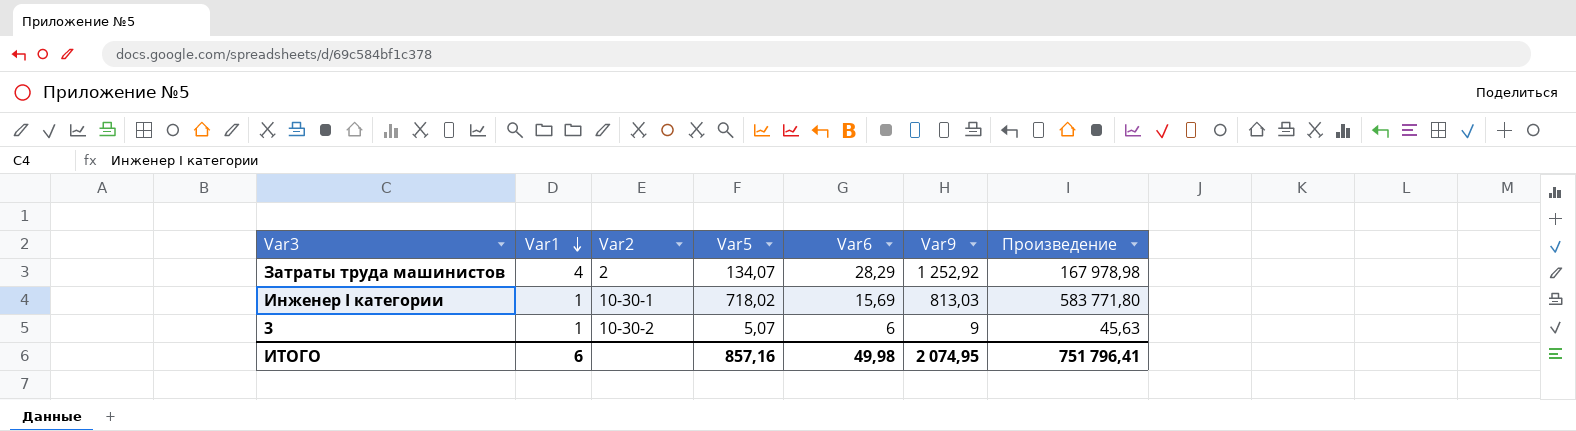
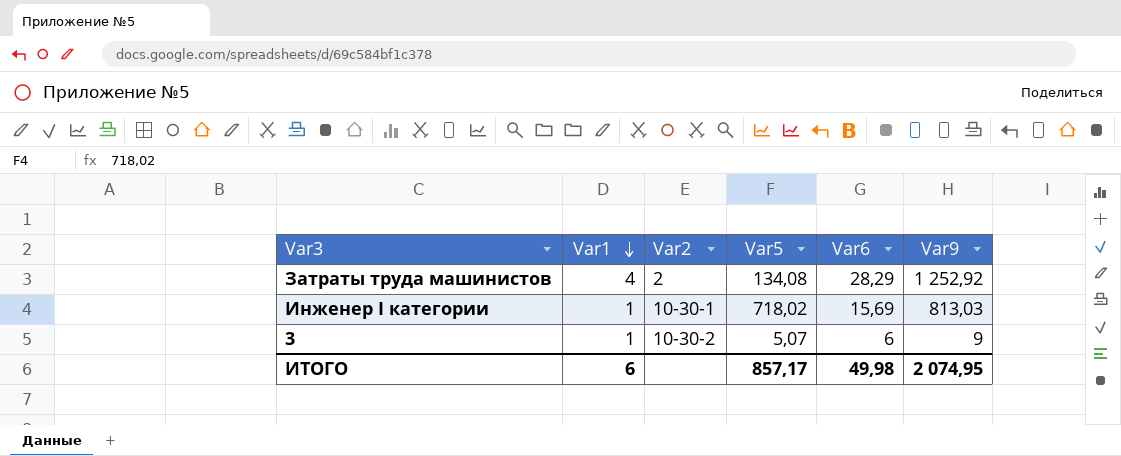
column Произведение | formula: [Var5] * [Var9] -> none
Затраты труда машинистов | Var5: 134,07 -> 134,08
ИТОГО | Var5: 857,16 -> 857,17

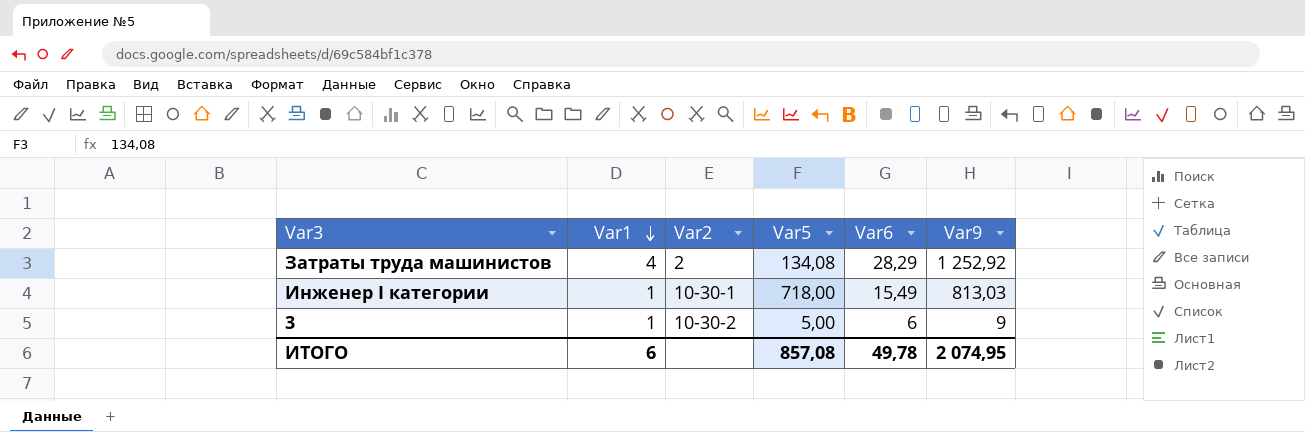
Инженер I категории | Var5: 718,02 -> 718,00
Инженер I категории | Var6: 15,69 -> 15,49
3 | Var5: 5,07 -> 5,00
ИТОГО | Var5: 857,17 -> 857,08
ИТОГО | Var6: 49,98 -> 49,78

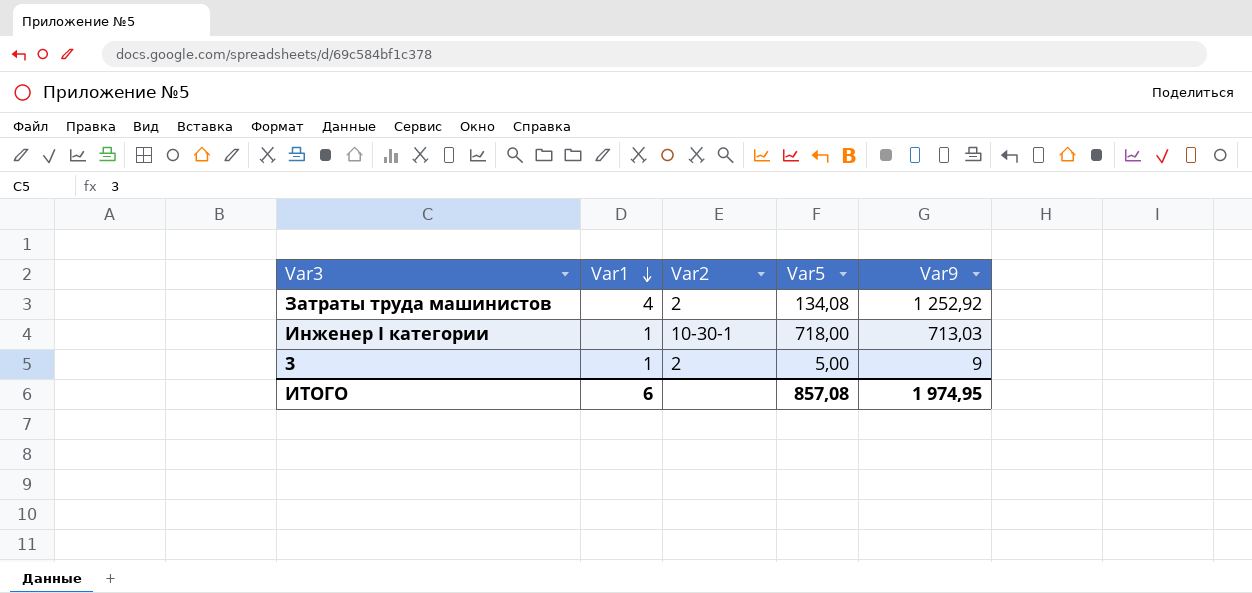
column Var6 | position: 5 -> none
Инженер I категории | Var9: 813,03 -> 713,03
3 | Var2: 10-30-2 -> 2
ИТОГО | Var9: 2 074,95 -> 1 974,95

